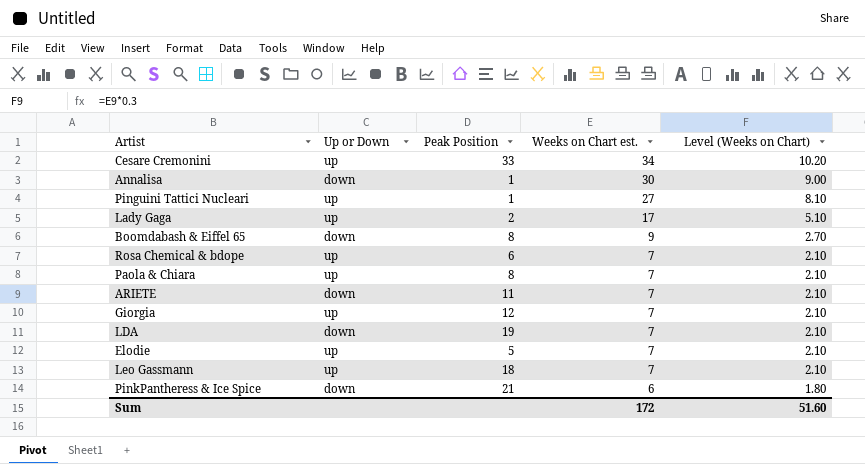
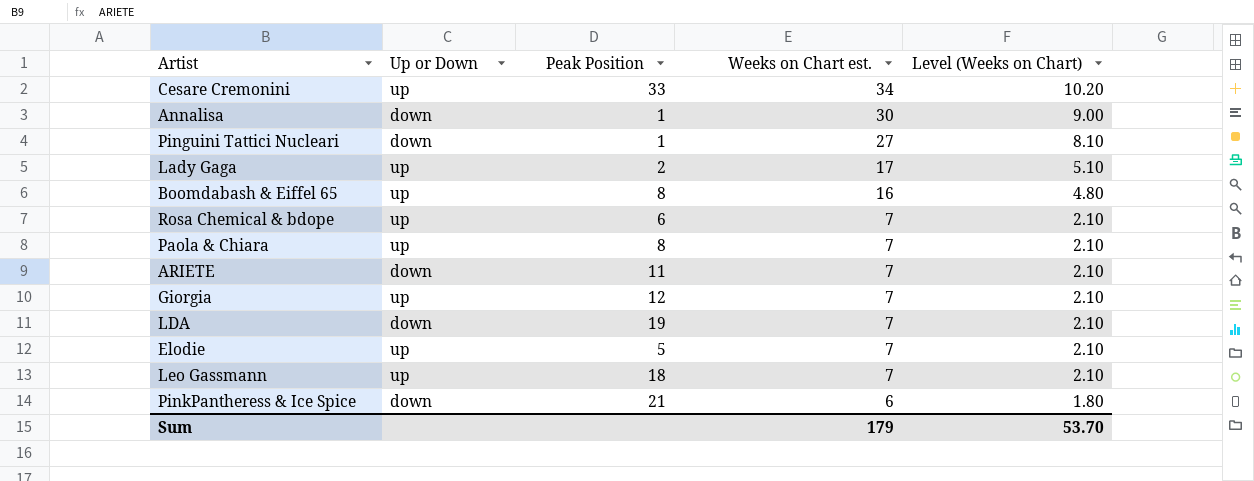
Pinguini Tattici Nucleari | Up or Down: up -> down
Boomdabash & Eiffel 65 | Up or Down: down -> up
Boomdabash & Eiffel 65 | Weeks on Chart est.: 9 -> 16
Boomdabash & Eiffel 65 | Level (Weeks on Chart): 2.70 -> 4.80
Sum | Weeks on Chart est.: 172 -> 179
Sum | Level (Weeks on Chart): 51.60 -> 53.70

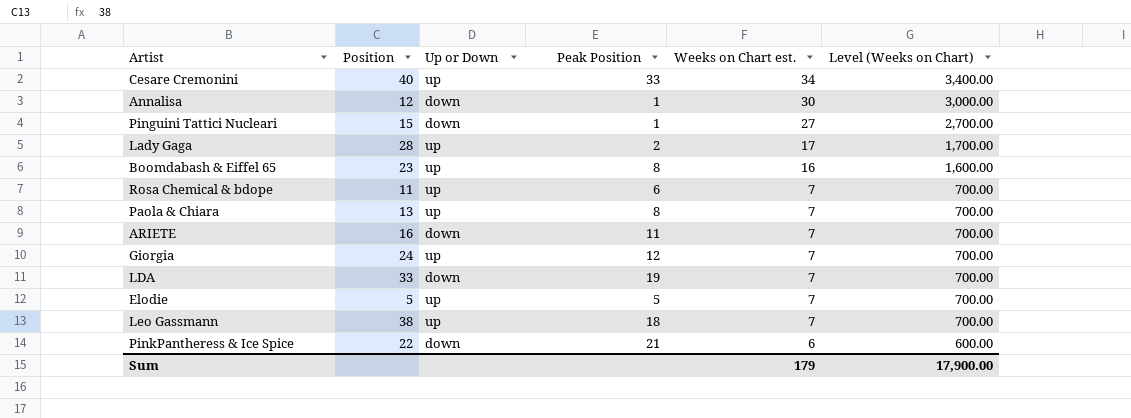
column Position | position: none -> 2
column Level (Weeks on Chart) | formula: [Weeks on Chart est.] * 0.3 -> [Weeks on Chart est.] * 100
Sum | Level (Weeks on Chart): 53.70 -> 17,900.00

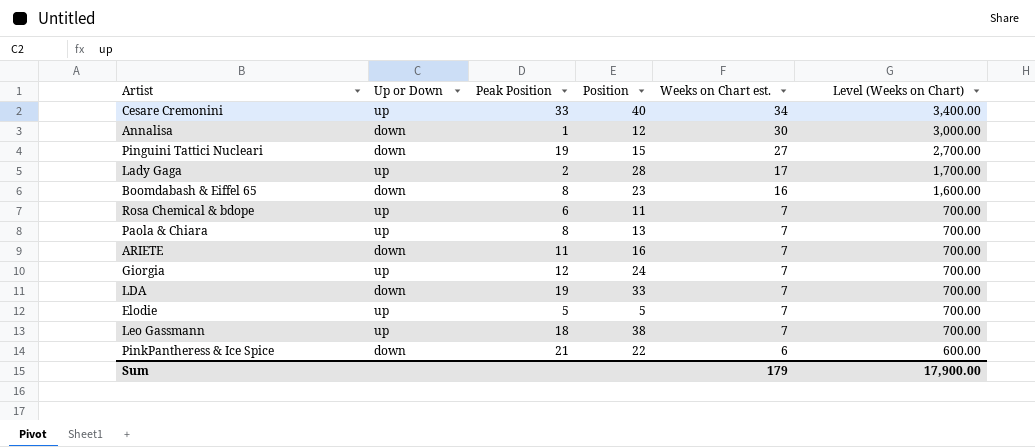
column Position | position: 2 -> 4
Pinguini Tattici Nucleari | Peak Position: 1 -> 19
Boomdabash & Eiffel 65 | Up or Down: up -> down

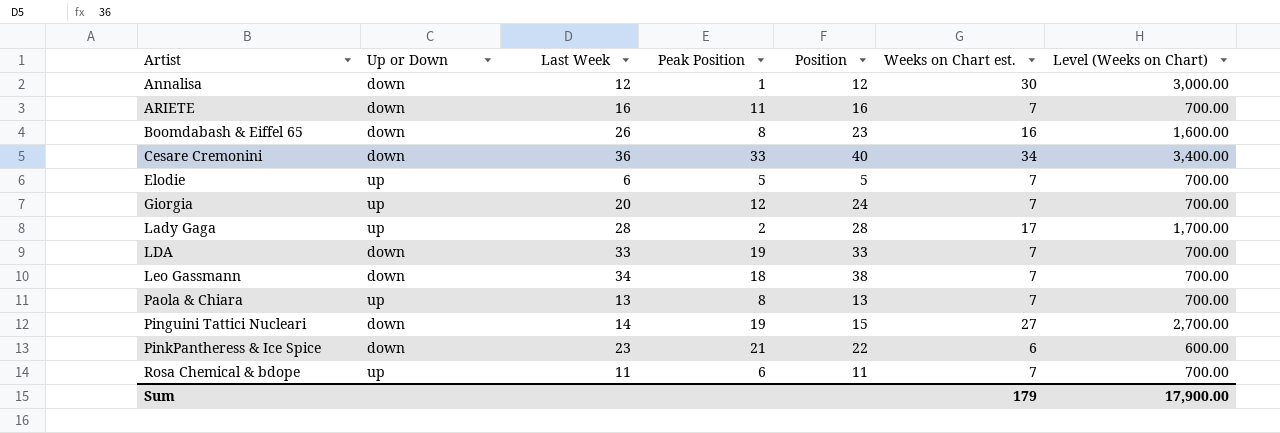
row order: Weeks on Chart est. descending -> Artist ascending
column Last Week | position: none -> 3
Cesare Cremonini | Up or Down: up -> down
Leo Gassmann | Up or Down: up -> down

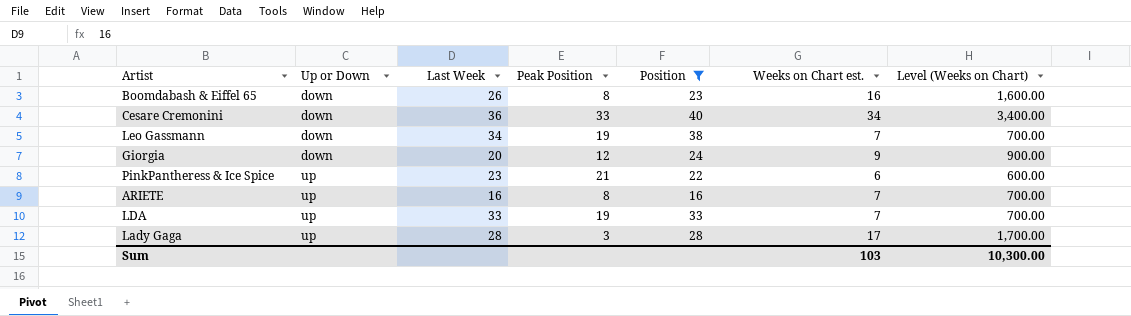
filter: none -> Position >= 16
row order: Artist ascending -> Up or Down ascending
Leo Gassmann | Peak Position: 18 -> 19
Giorgia | Up or Down: up -> down
Giorgia | Weeks on Chart est.: 7 -> 9
Giorgia | Level (Weeks on Chart): 700.00 -> 900.00
PinkPantheress & Ice Spice | Up or Down: down -> up
ARIETE | Up or Down: down -> up
ARIETE | Peak Position: 11 -> 8
LDA | Up or Down: down -> up
Lady Gaga | Peak Position: 2 -> 3
Sum | Weeks on Chart est.: 179 -> 103
Sum | Level (Weeks on Chart): 17,900.00 -> 10,300.00

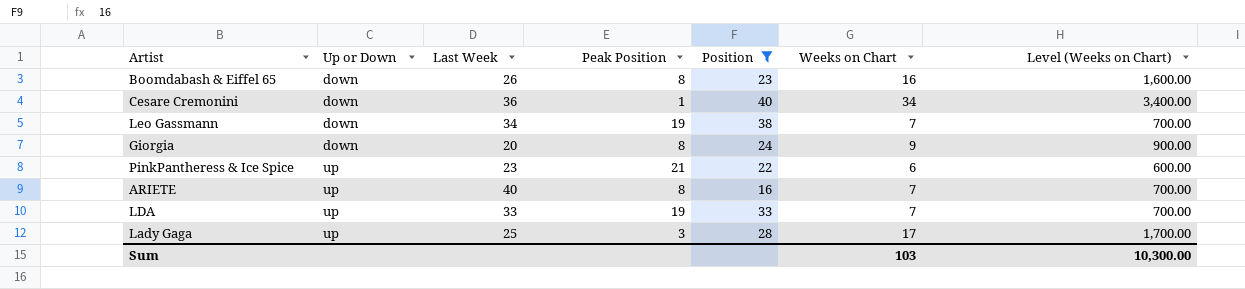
column name: Weeks on Chart est. -> Weeks on Chart
Cesare Cremonini | Peak Position: 33 -> 1
Giorgia | Peak Position: 12 -> 8
ARIETE | Last Week: 16 -> 40
Lady Gaga | Last Week: 28 -> 25

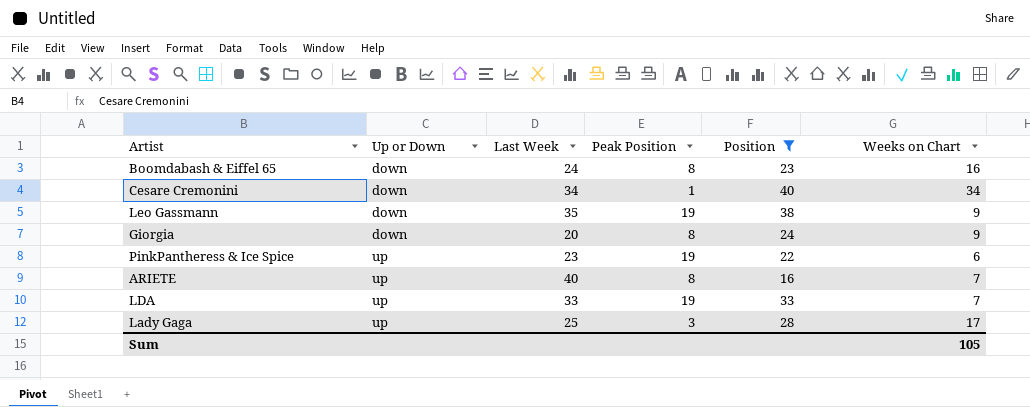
column Level (Weeks on Chart) | formula: [Weeks on Chart] * 100 -> none
Boomdabash & Eiffel 65 | Last Week: 26 -> 24
Cesare Cremonini | Last Week: 36 -> 34
Leo Gassmann | Last Week: 34 -> 35
Leo Gassmann | Weeks on Chart: 7 -> 9
PinkPantheress & Ice Spice | Peak Position: 21 -> 19
Sum | Weeks on Chart: 103 -> 105

